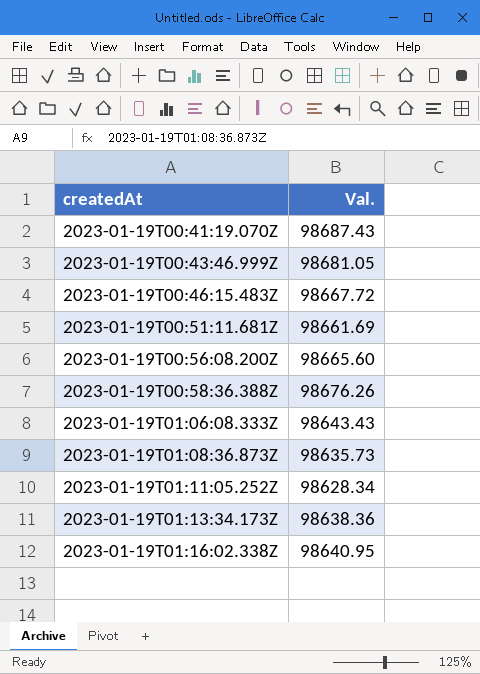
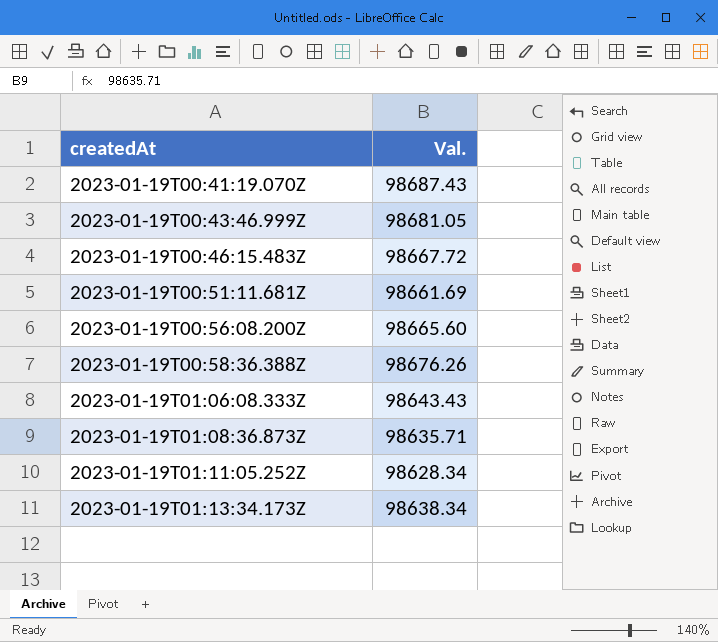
row 2023-01-19T01:16:02.338Z: 98640.95 -> none
2023-01-19T01:08:36.873Z | Val.: 98635.73 -> 98635.71
2023-01-19T01:13:34.173Z | Val.: 98638.36 -> 98638.34

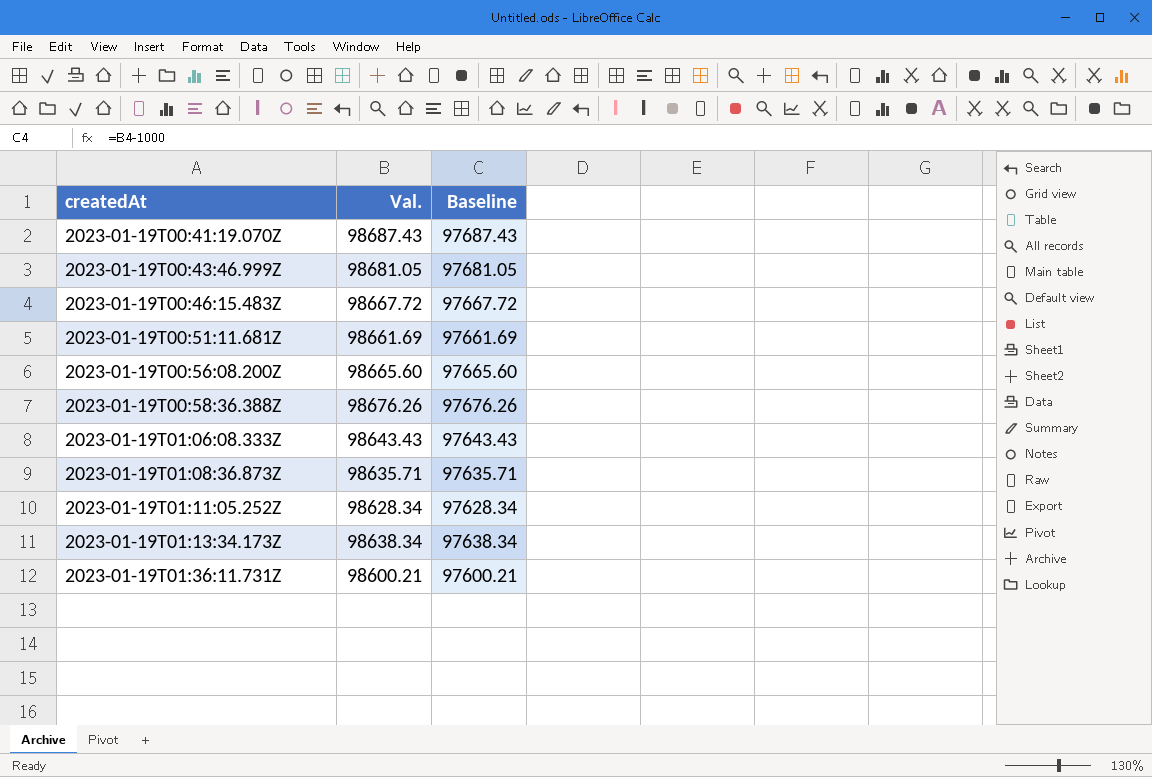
column Baseline | formula: none -> [Val.] - 1000
row 2023-01-19T01:36:11.731Z: none -> 98600.21 | 97600.21

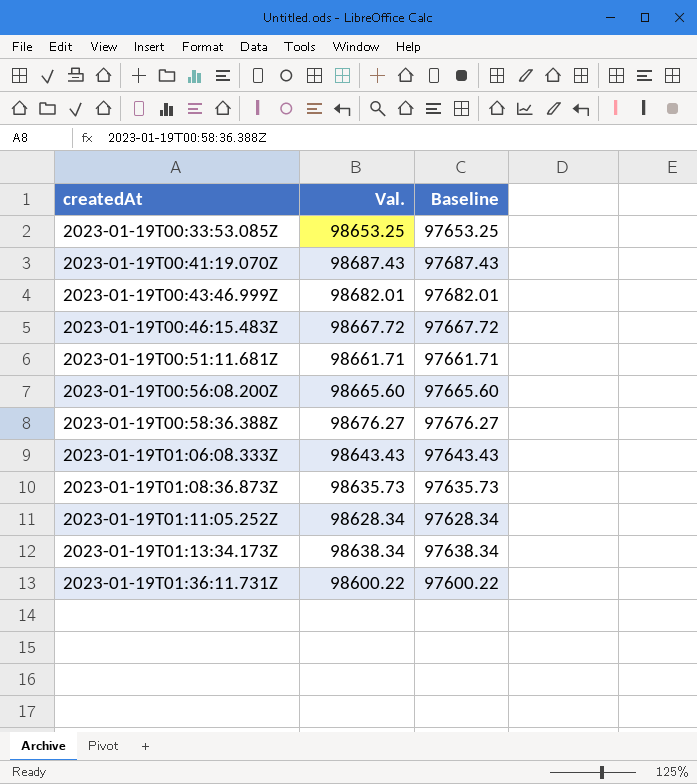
row 2023-01-19T00:33:53.085Z: none -> 98653.25 | 97653.25
2023-01-19T00:43:46.999Z | Val.: 98681.05 -> 98682.01
2023-01-19T00:43:46.999Z | Baseline: 97681.05 -> 97682.01
2023-01-19T00:51:11.681Z | Val.: 98661.69 -> 98661.71
2023-01-19T00:51:11.681Z | Baseline: 97661.69 -> 97661.71
2023-01-19T00:58:36.388Z | Val.: 98676.26 -> 98676.27
2023-01-19T00:58:36.388Z | Baseline: 97676.26 -> 97676.27
2023-01-19T01:08:36.873Z | Val.: 98635.71 -> 98635.73
2023-01-19T01:08:36.873Z | Baseline: 97635.71 -> 97635.73
2023-01-19T01:36:11.731Z | Val.: 98600.21 -> 98600.22
2023-01-19T01:36:11.731Z | Baseline: 97600.21 -> 97600.22

